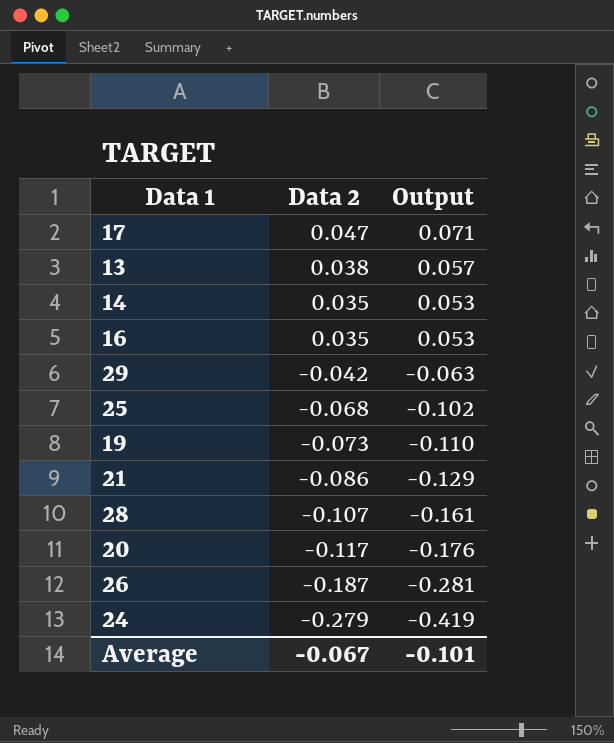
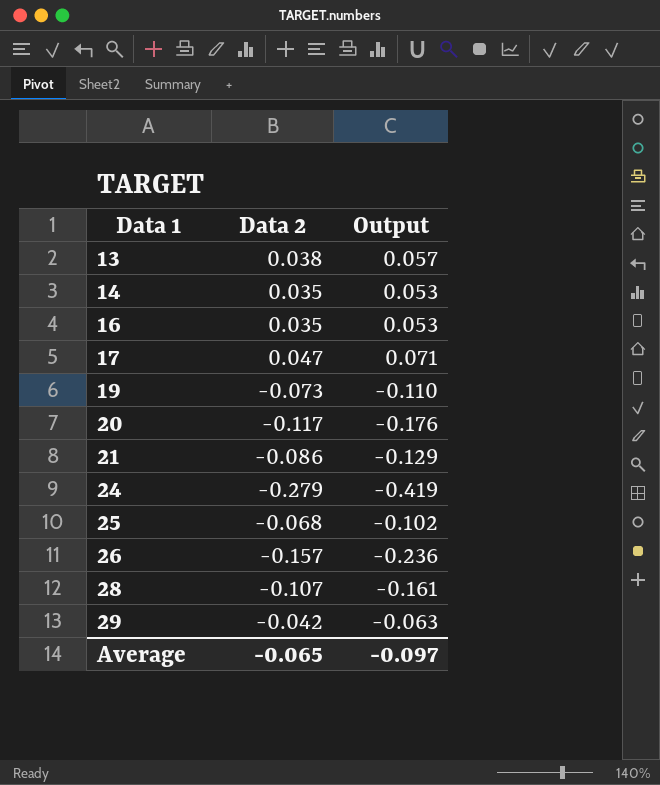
row order: Data 2 descending -> Data 1 ascending
26 | Data 2: -0.187 -> -0.157
26 | Output: -0.281 -> -0.236
Average | Data 2: -0.067 -> -0.065
Average | Output: -0.101 -> -0.097

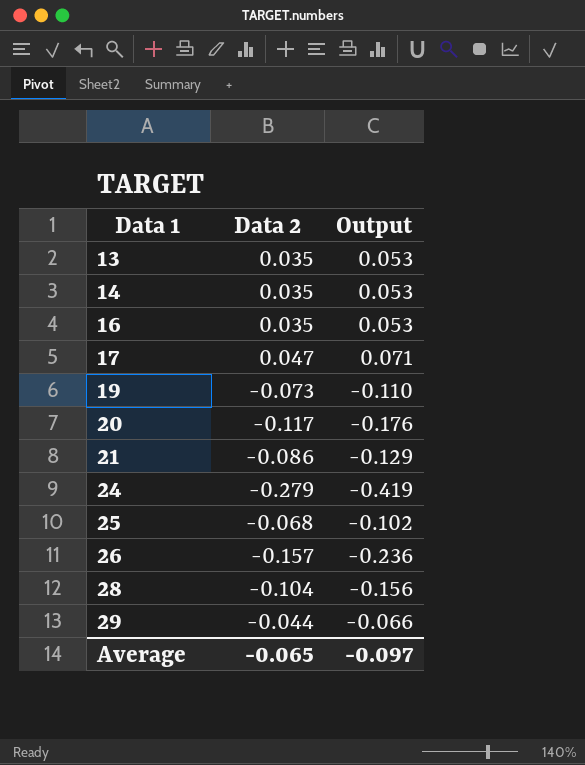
13 | Data 2: 0.038 -> 0.035
13 | Output: 0.057 -> 0.053
28 | Data 2: -0.107 -> -0.104
28 | Output: -0.161 -> -0.156
29 | Data 2: -0.042 -> -0.044
29 | Output: -0.063 -> -0.066

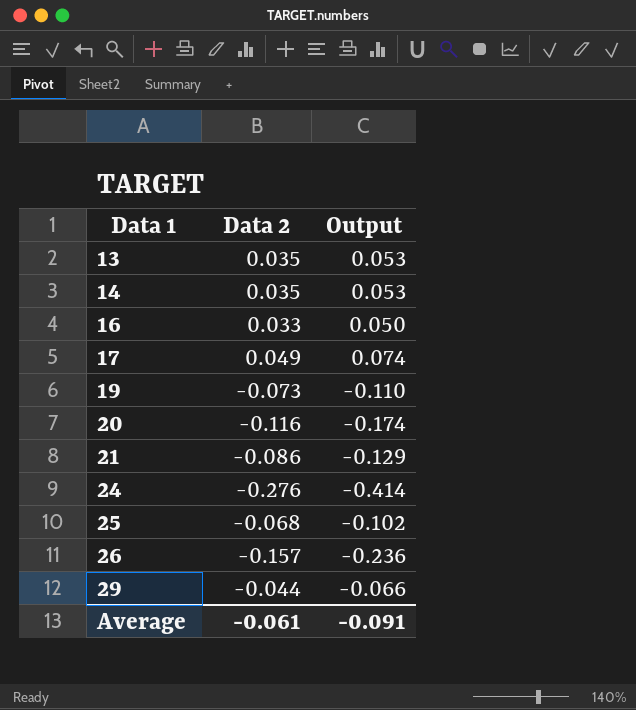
row 28: -0.104 | -0.156 -> none
16 | Data 2: 0.035 -> 0.033
16 | Output: 0.053 -> 0.050
17 | Data 2: 0.047 -> 0.049
17 | Output: 0.071 -> 0.074
20 | Data 2: -0.117 -> -0.116
20 | Output: -0.176 -> -0.174
24 | Data 2: -0.279 -> -0.276
24 | Output: -0.419 -> -0.414
Average | Data 2: -0.065 -> -0.061
Average | Output: -0.097 -> -0.091

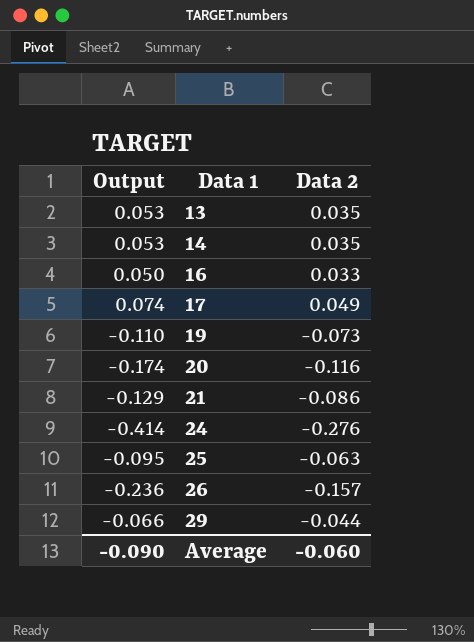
column Output | position: 3 -> 1
25 | Output: -0.102 -> -0.095
25 | Data 2: -0.068 -> -0.063
Average | Output: -0.091 -> -0.090
Average | Data 2: -0.061 -> -0.060

